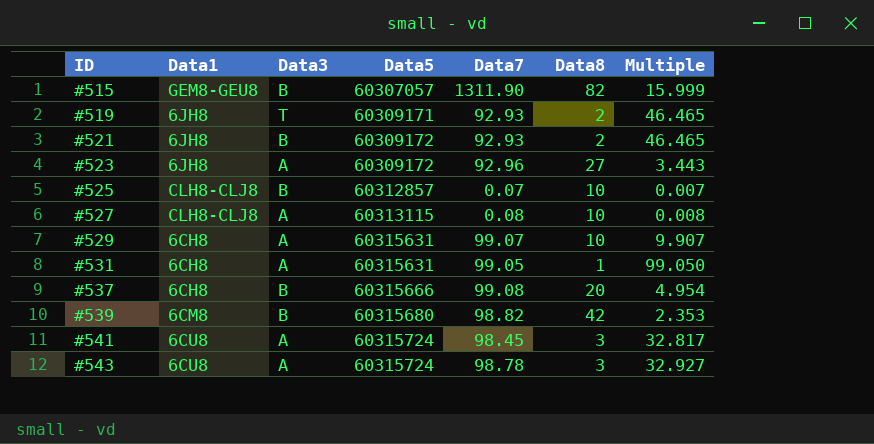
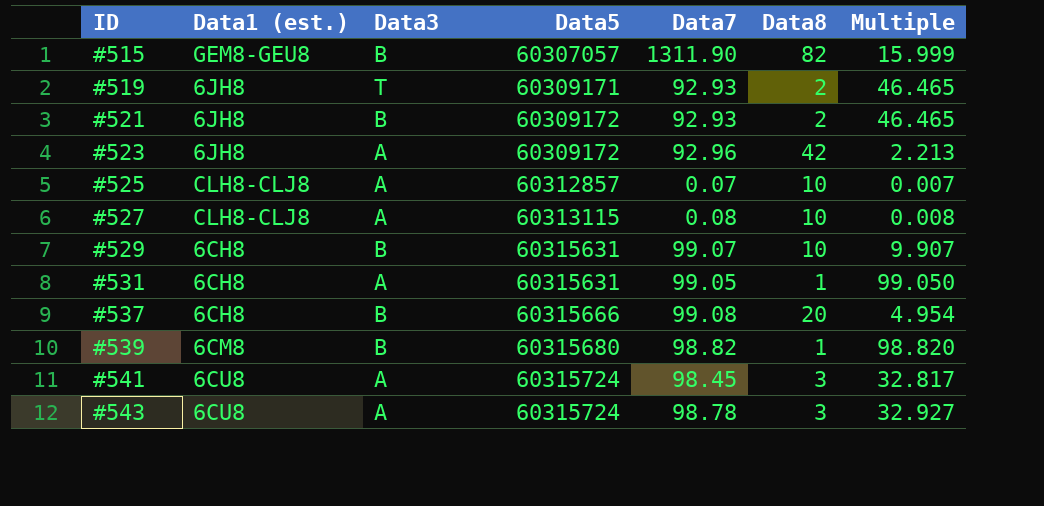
column name: Data1 -> Data1 (est.)
#523 | Data8: 27 -> 42
#523 | Multiple: 3.443 -> 2.213
#525 | Data3: B -> A
#529 | Data3: A -> B
#539 | Data8: 42 -> 1
#539 | Multiple: 2.353 -> 98.820

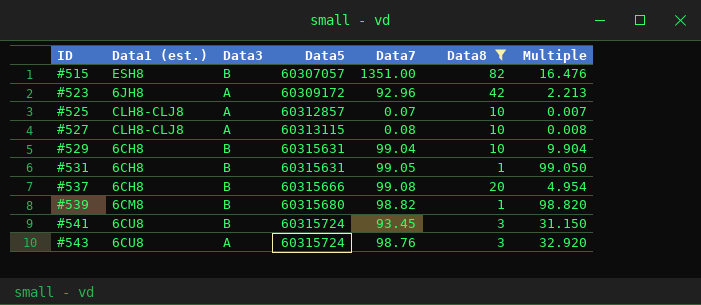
filter: none -> Data8 != 2
#515 | Data1 (est.): GEM8-GEU8 -> ESH8
#515 | Data7: 1311.90 -> 1351.00
#515 | Multiple: 15.999 -> 16.476
#529 | Data7: 99.07 -> 99.04
#529 | Multiple: 9.907 -> 9.904
#531 | Data3: A -> B
#541 | Data3: A -> B
#541 | Data7: 98.45 -> 93.45
#541 | Multiple: 32.817 -> 31.150
#543 | Data7: 98.78 -> 98.76
#543 | Multiple: 32.927 -> 32.920

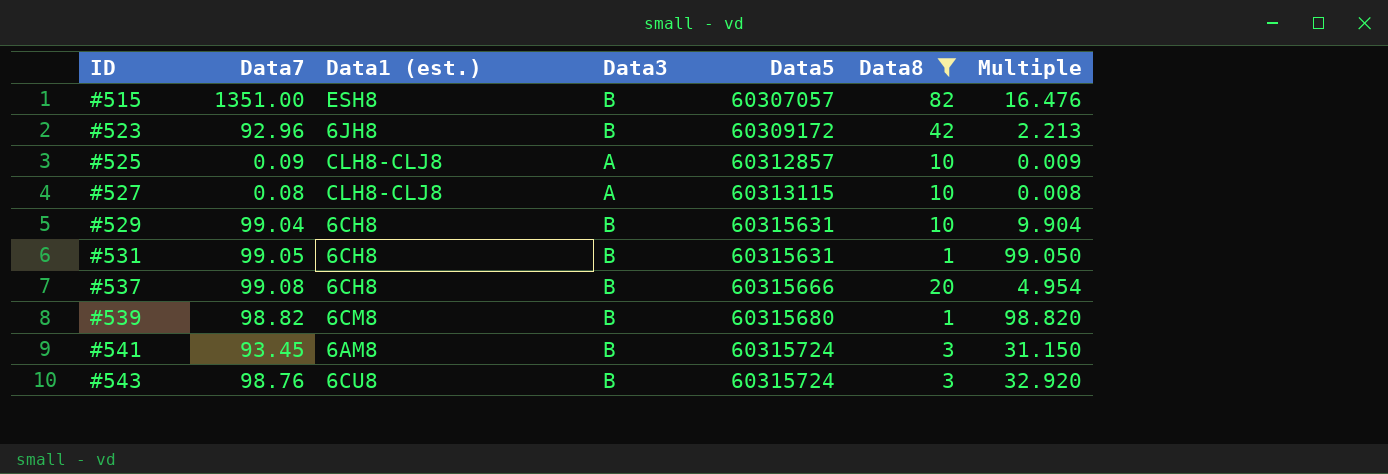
column Data7 | position: 5 -> 2
#523 | Data3: A -> B
#525 | Data7: 0.07 -> 0.09
#525 | Multiple: 0.007 -> 0.009
#541 | Data1 (est.): 6CU8 -> 6AM8
#543 | Data3: A -> B

